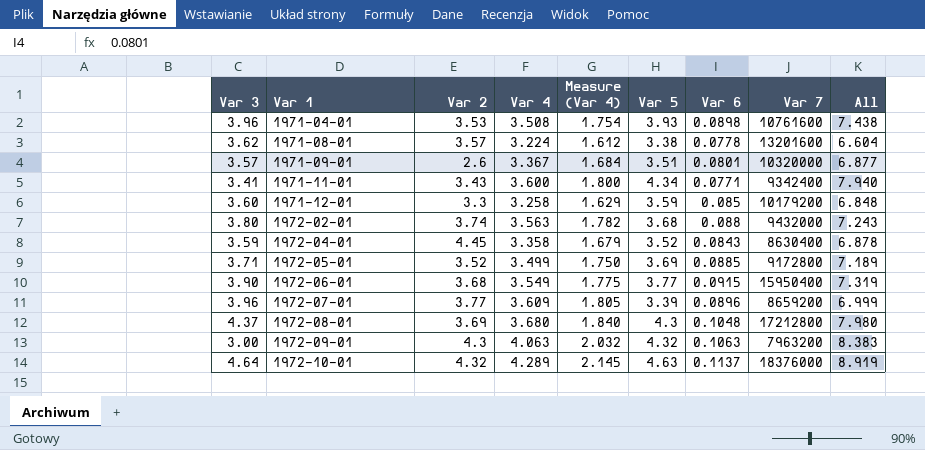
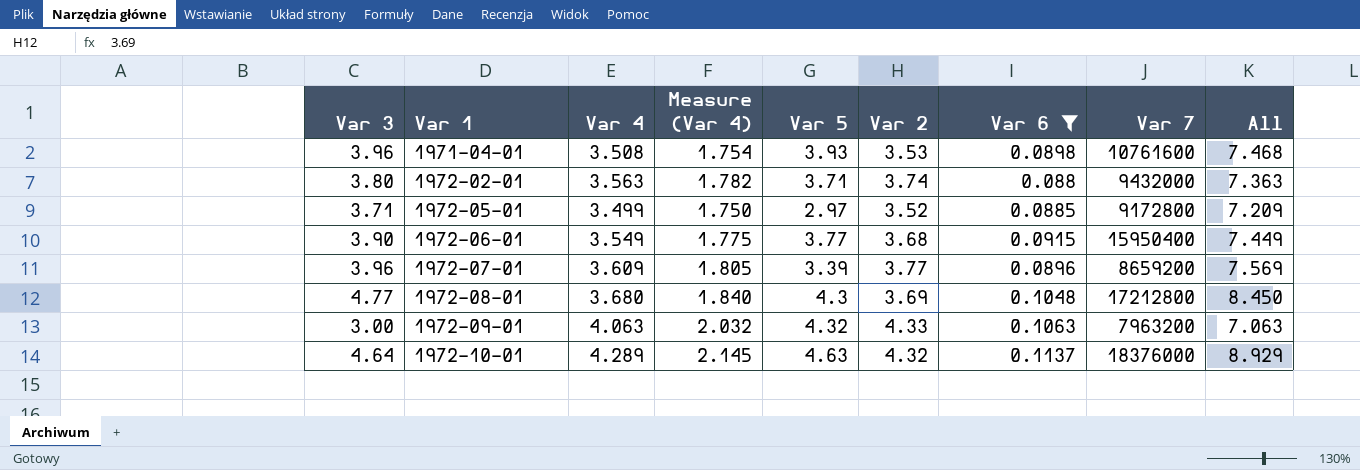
filter: none -> Var 6 >= 0.088
column Var 2 | position: 3 -> 6
column All | formula: [Var 4] + [Var 5] -> [Var 3] + [Var 4]
1972-02-01 | Var 5: 3.68 -> 3.71
1972-05-01 | Var 5: 3.69 -> 2.97
1972-08-01 | Var 3: 4.37 -> 4.77
1972-09-01 | Var 2: 4.3 -> 4.33

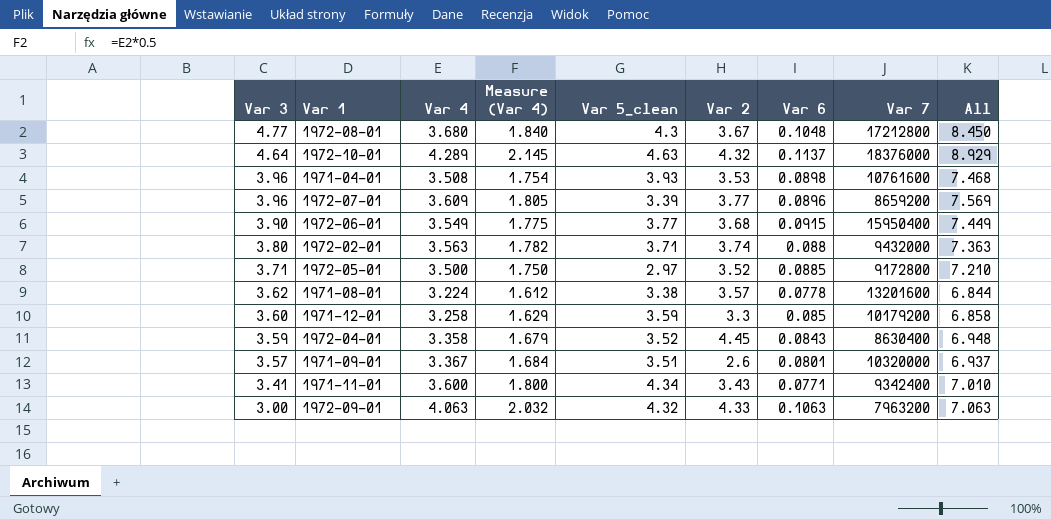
filter: Var 6 >= 0.088 -> none
row order: Var 1 ascending -> Var 3 descending
column name: Var 5 -> Var 5_clean
1972-08-01 | Var 2: 3.69 -> 3.67
1972-05-01 | Var 4: 3.499 -> 3.500
1972-05-01 | All: 7.209 -> 7.210

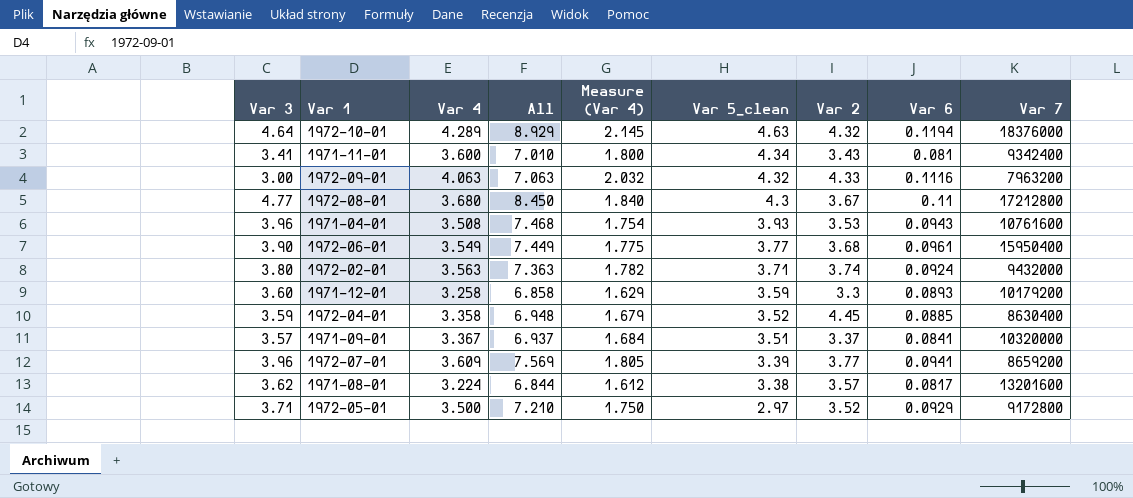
row order: Var 3 descending -> Var 5_clean descending
column All | position: 9 -> 4
1972-10-01 | Var 6: 0.1137 -> 0.1194
1971-11-01 | Var 6: 0.0771 -> 0.081
1972-09-01 | Var 6: 0.1063 -> 0.1116
1972-08-01 | Var 6: 0.1048 -> 0.11
1971-04-01 | Var 6: 0.0898 -> 0.0943
1972-06-01 | Var 6: 0.0915 -> 0.0961
1972-02-01 | Var 6: 0.088 -> 0.0924
1971-12-01 | Var 6: 0.085 -> 0.0893
1972-04-01 | Var 6: 0.0843 -> 0.0885
1971-09-01 | Var 2: 2.6 -> 3.37
1971-09-01 | Var 6: 0.0801 -> 0.0841
1972-07-01 | Var 6: 0.0896 -> 0.0941
1971-08-01 | Var 6: 0.0778 -> 0.0817
1972-05-01 | Var 6: 0.0885 -> 0.0929

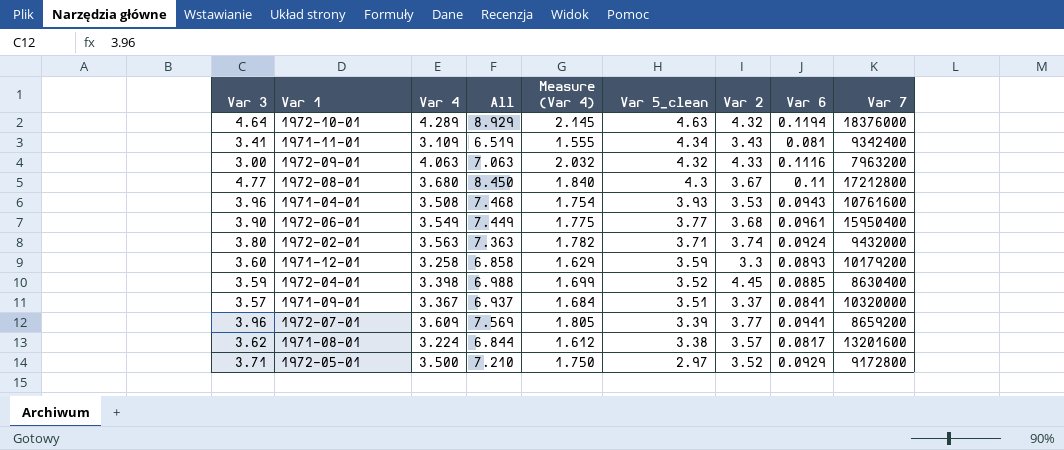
1971-11-01 | Var 4: 3.600 -> 3.109
1971-11-01 | All: 7.010 -> 6.519
1971-11-01 | Measure (Var 4): 1.800 -> 1.555
1972-04-01 | Var 4: 3.358 -> 3.398
1972-04-01 | All: 6.948 -> 6.988
1972-04-01 | Measure (Var 4): 1.679 -> 1.699

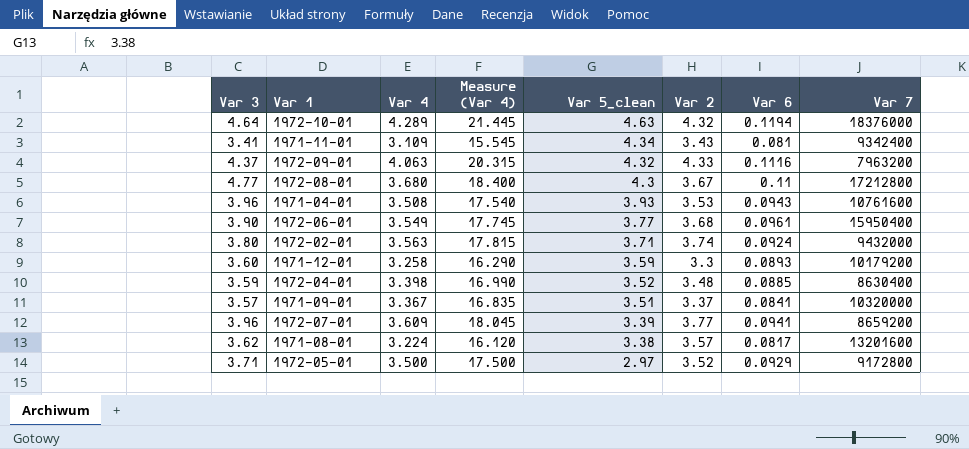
column All | formula: [Var 3] + [Var 4] -> none
column Measure (Var 4) | formula: [Var 4] * 0.5 -> [Var 4] * 5
1972-09-01 | Var 3: 3.00 -> 4.37
1972-04-01 | Var 2: 4.45 -> 3.48

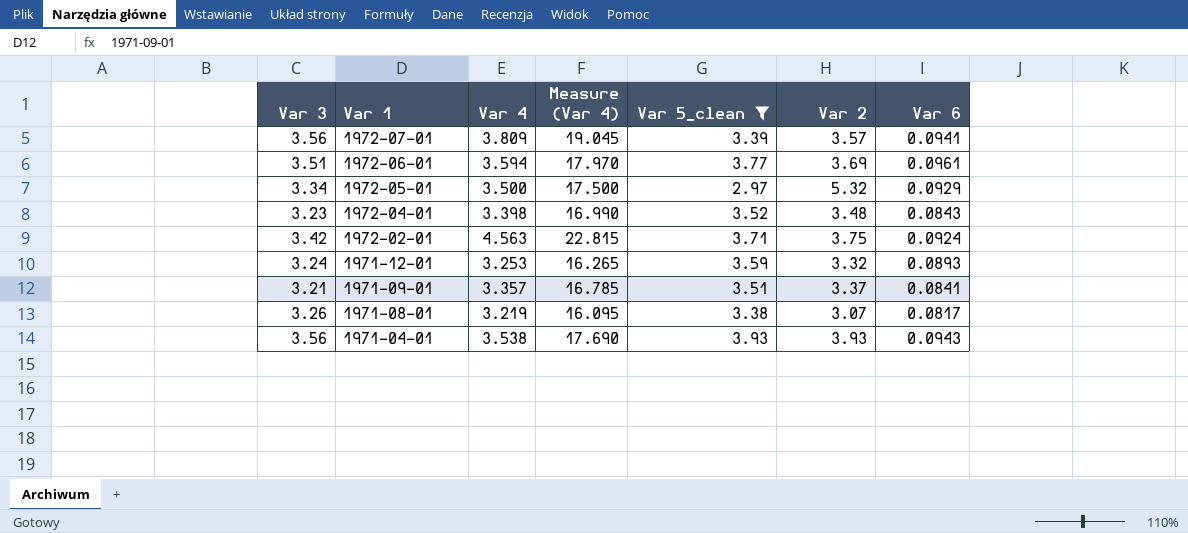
filter: none -> Var 5_clean <= 3.93
row order: Var 5_clean descending -> Var 1 descending
column Var 7 | position: 8 -> none
1972-07-01 | Var 3: 3.96 -> 3.56
1972-07-01 | Var 4: 3.609 -> 3.809
1972-07-01 | Measure (Var 4): 18.045 -> 19.045
1972-07-01 | Var 2: 3.77 -> 3.57
1972-06-01 | Var 3: 3.90 -> 3.51
1972-06-01 | Var 4: 3.549 -> 3.594
1972-06-01 | Measure (Var 4): 17.745 -> 17.970
1972-06-01 | Var 2: 3.68 -> 3.69
1972-05-01 | Var 3: 3.71 -> 3.34
1972-05-01 | Var 2: 3.52 -> 5.32
1972-04-01 | Var 3: 3.59 -> 3.23
1972-04-01 | Var 6: 0.0885 -> 0.0843
1972-02-01 | Var 3: 3.80 -> 3.42
1972-02-01 | Var 4: 3.563 -> 4.563
1972-02-01 | Measure (Var 4): 17.815 -> 22.815
1972-02-01 | Var 2: 3.74 -> 3.75
1971-12-01 | Var 3: 3.60 -> 3.24
1971-12-01 | Var 4: 3.258 -> 3.253
1971-12-01 | Measure (Var 4): 16.290 -> 16.265
1971-12-01 | Var 2: 3.3 -> 3.32
1971-09-01 | Var 3: 3.57 -> 3.21
1971-09-01 | Var 4: 3.367 -> 3.357
1971-09-01 | Measure (Var 4): 16.835 -> 16.785
1971-08-01 | Var 3: 3.62 -> 3.26
1971-08-01 | Var 4: 3.224 -> 3.219
1971-08-01 | Measure (Var 4): 16.120 -> 16.095
1971-08-01 | Var 2: 3.57 -> 3.07
1971-04-01 | Var 3: 3.96 -> 3.56
1971-04-01 | Var 4: 3.508 -> 3.538
1971-04-01 | Measure (Var 4): 17.540 -> 17.690
1971-04-01 | Var 2: 3.53 -> 3.93

